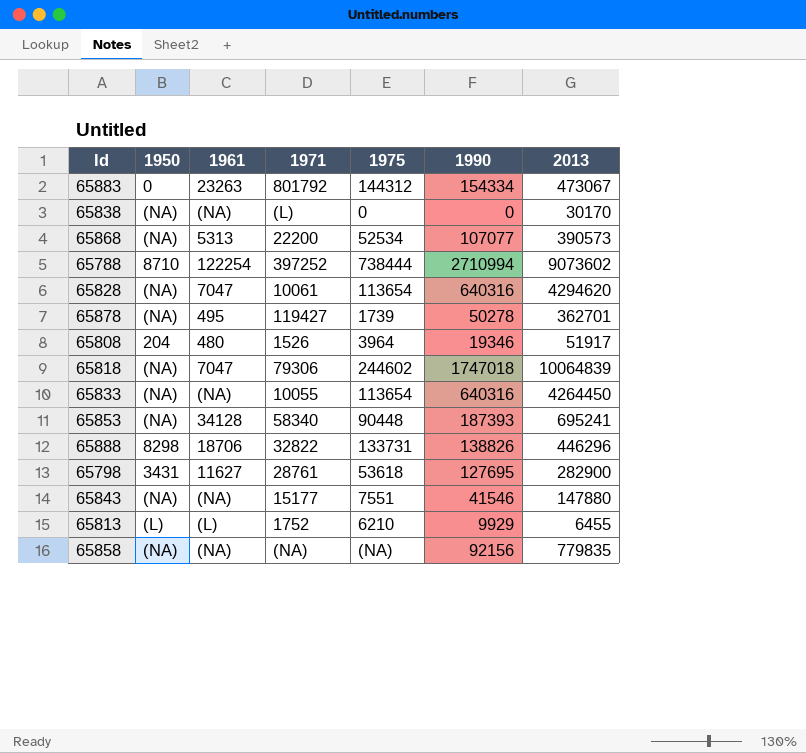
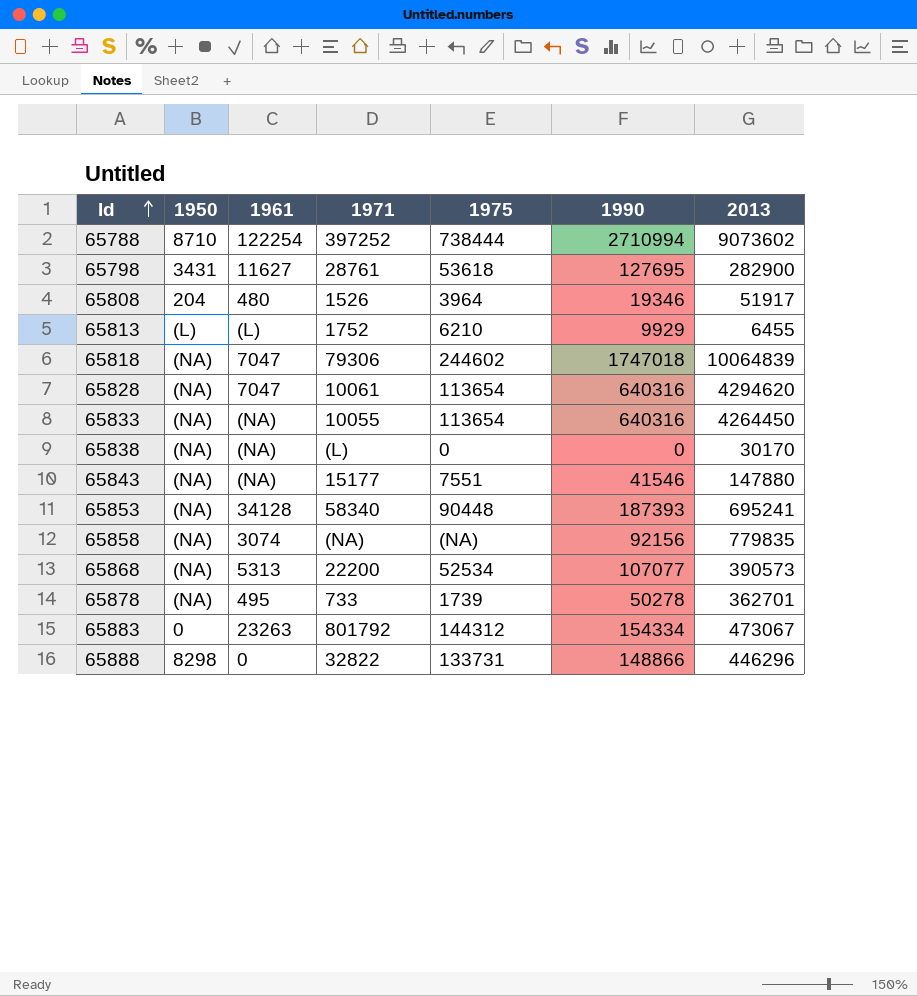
row order: none -> Id ascending
65858 | 1961: (NA) -> 3074
65878 | 1971: 119427 -> 733
65888 | 1961: 18706 -> 0
65888 | 1990: 138826 -> 148866

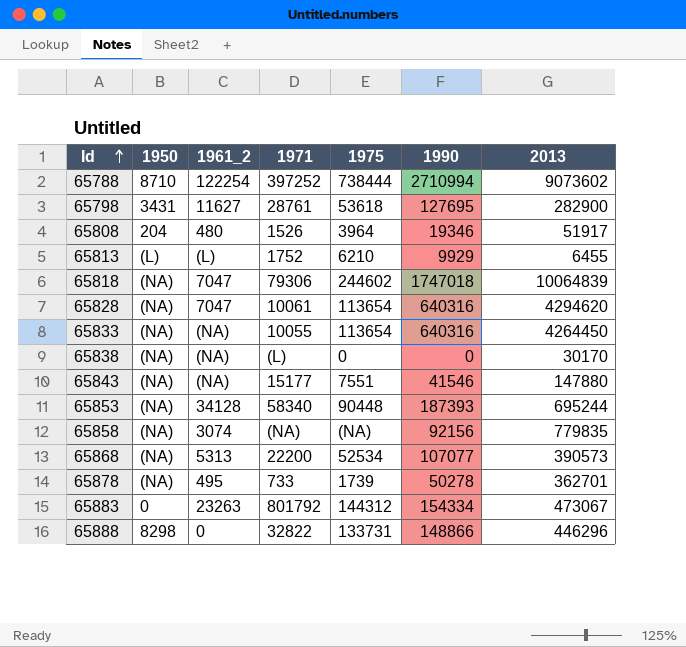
column name: 1961 -> 1961_2
65853 | 2013: 695241 -> 695244

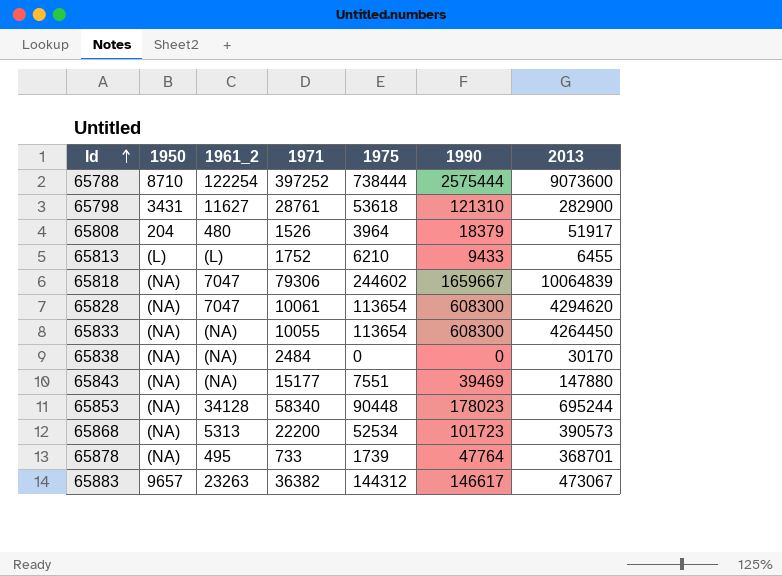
row 65858: (NA) | 3074 | (NA) | (NA) | 92156 | 779835 -> none
row 65888: 8298 | 0 | 32822 | 133731 | 148866 | 446296 -> none
65788 | 1990: 2710994 -> 2575444
65788 | 2013: 9073602 -> 9073600
65798 | 1990: 127695 -> 121310
65808 | 1990: 19346 -> 18379
65813 | 1990: 9929 -> 9433
65818 | 1990: 1747018 -> 1659667
65828 | 1990: 640316 -> 608300
65833 | 1990: 640316 -> 608300
65838 | 1971: (L) -> 2484
65843 | 1990: 41546 -> 39469
65853 | 1990: 187393 -> 178023
65868 | 1990: 107077 -> 101723
65878 | 1990: 50278 -> 47764
65878 | 2013: 362701 -> 368701
65883 | 1950: 0 -> 9657
65883 | 1971: 801792 -> 36382
65883 | 1990: 154334 -> 146617

